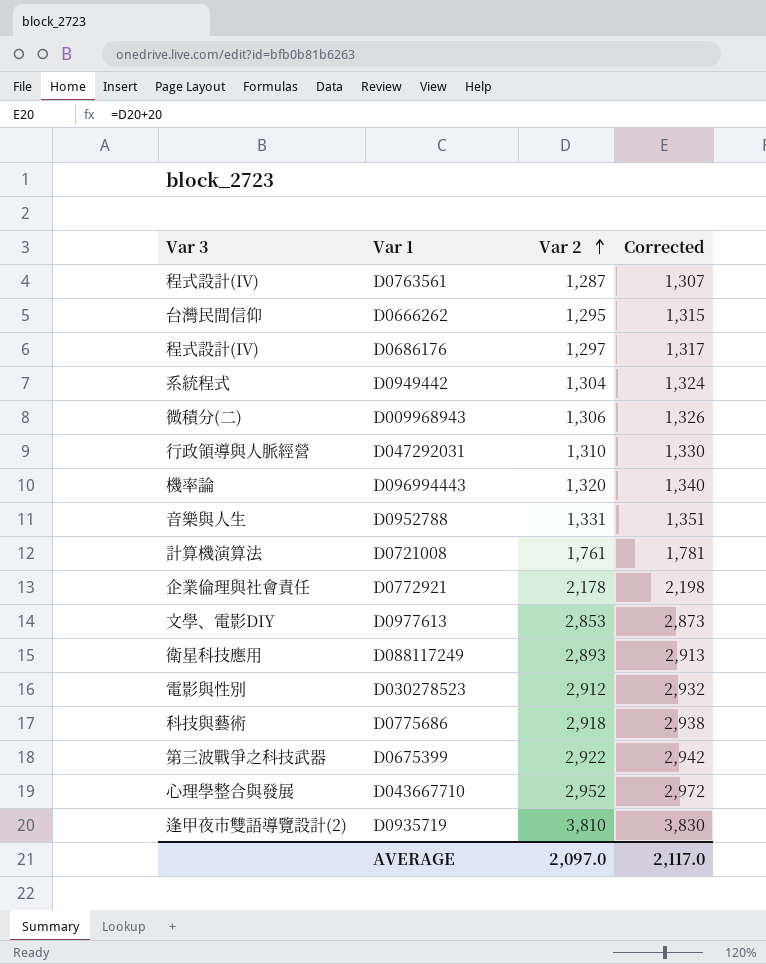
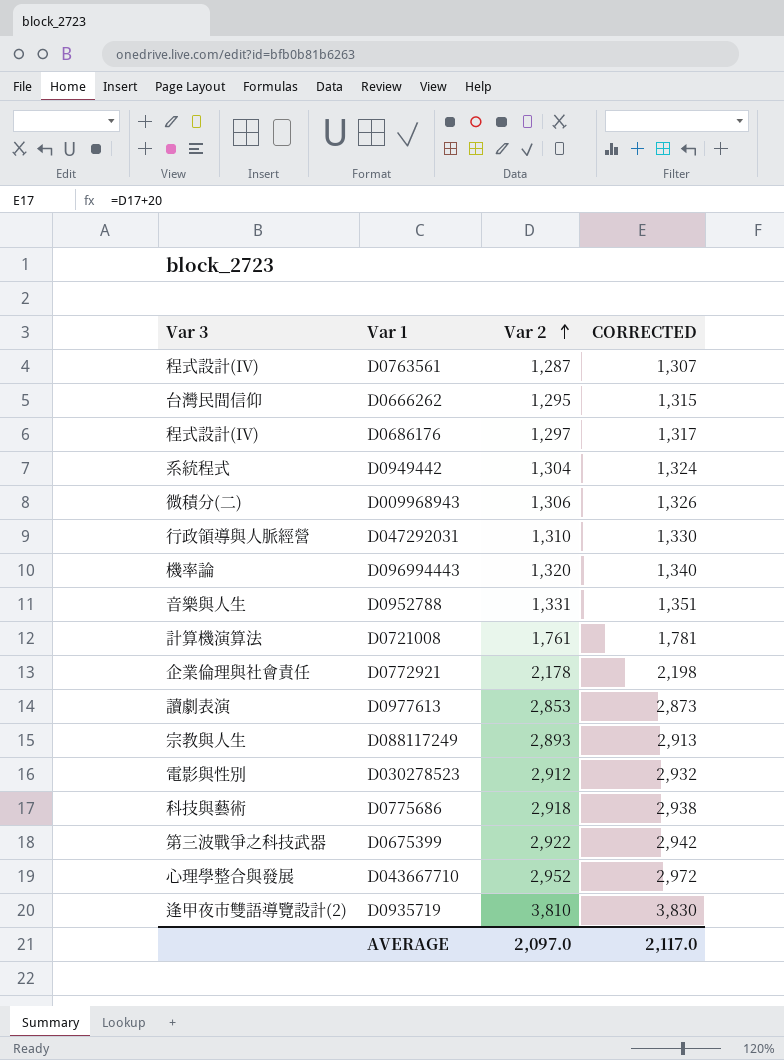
column name: Corrected -> CORRECTED
D0977613 | Var 3: 文學、電影DIY -> 讀劇表演
D088117249 | Var 3: 衛星科技應用 -> 宗教與人生

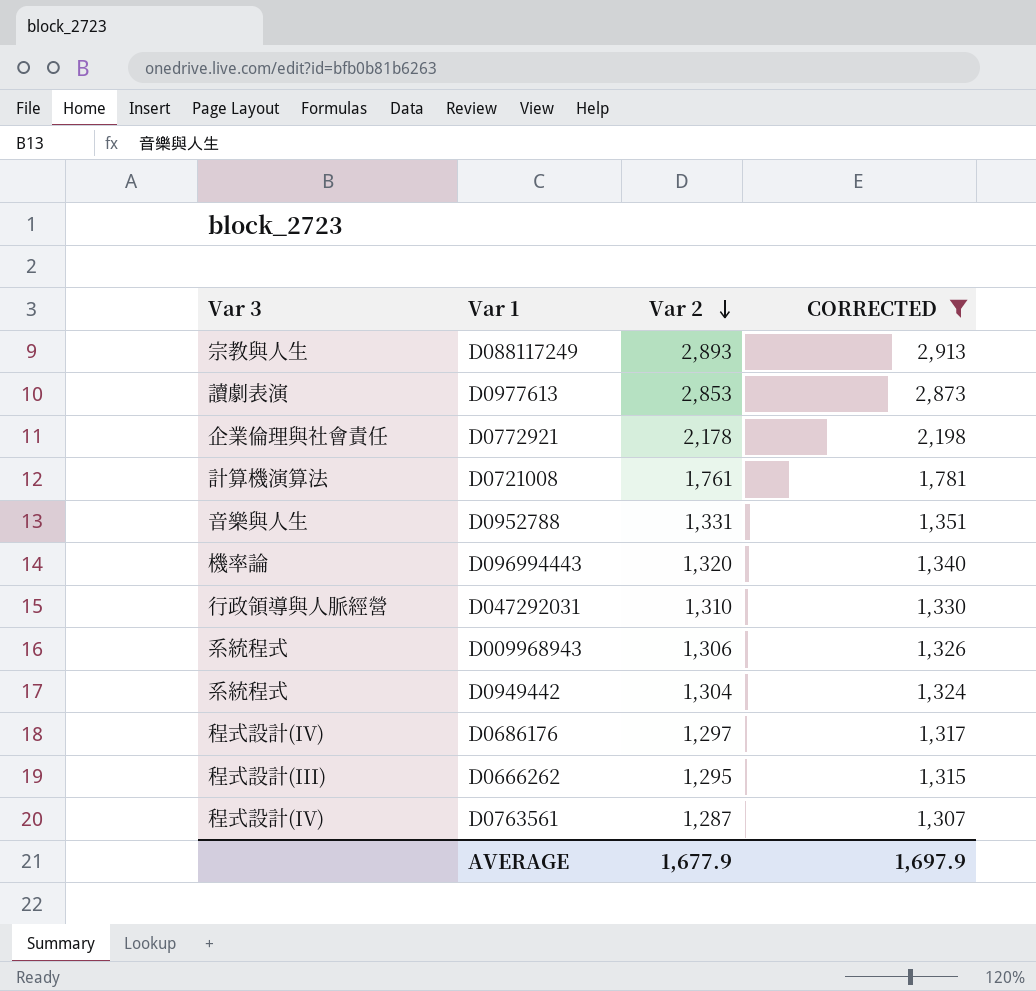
filter: none -> CORRECTED <= 2,913
row order: Var 2 ascending -> Var 2 descending
D009968943 | Var 3: 微積分(二) -> 系統程式
D0666262 | Var 3: 台灣民間信仰 -> 程式設計(III)
AVERAGE | Var 2: 2,097.0 -> 1,677.9
AVERAGE | CORRECTED: 2,117.0 -> 1,697.9

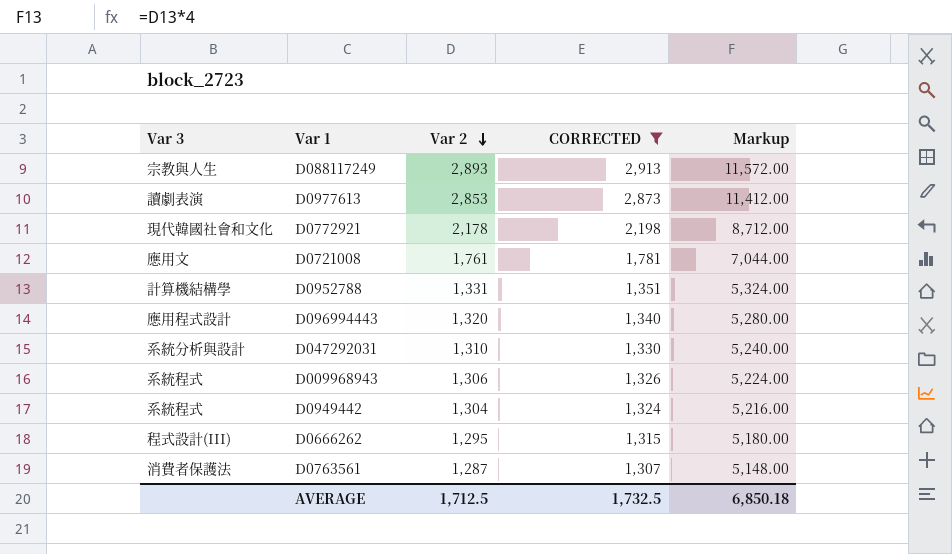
column Markup | formula: none -> [Var 2] * 4
row D0686176: 程式設計(IV) | 1,297 | 1,317 -> none
D0772921 | Var 3: 企業倫理與社會責任 -> 現代韓國社會和文化
D0721008 | Var 3: 計算機演算法 -> 應用文
D0952788 | Var 3: 音樂與人生 -> 計算機結構學
D096994443 | Var 3: 機率論 -> 應用程式設計
D047292031 | Var 3: 行政領導與人脈經營 -> 系統分析與設計
D0763561 | Var 3: 程式設計(IV) -> 消費者保護法
AVERAGE | Var 2: 1,677.9 -> 1,712.5
AVERAGE | CORRECTED: 1,697.9 -> 1,732.5

